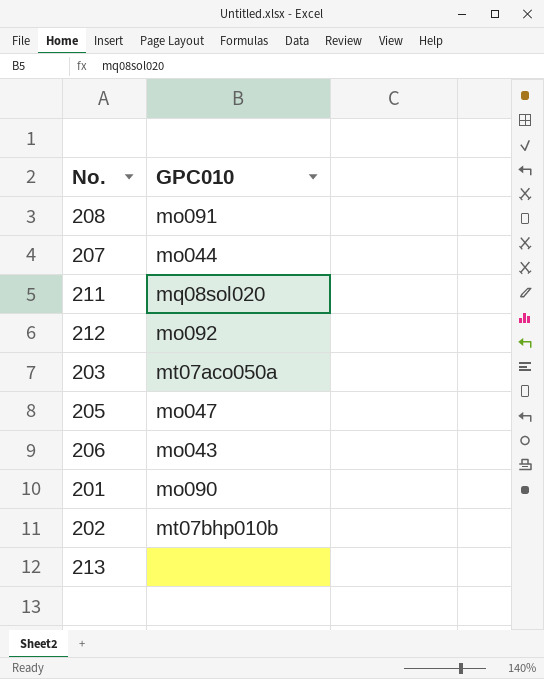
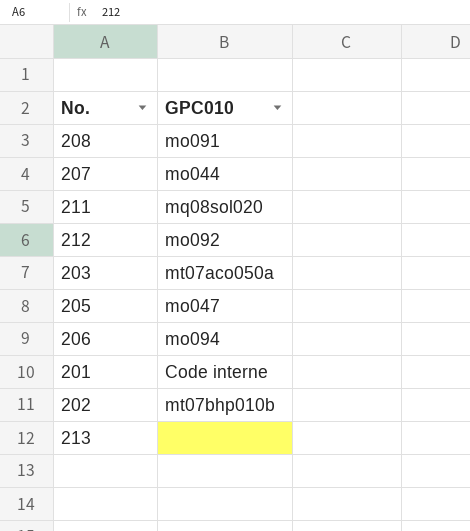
206 | GPC010: mo043 -> mo094
201 | GPC010: mo090 -> Code interne

